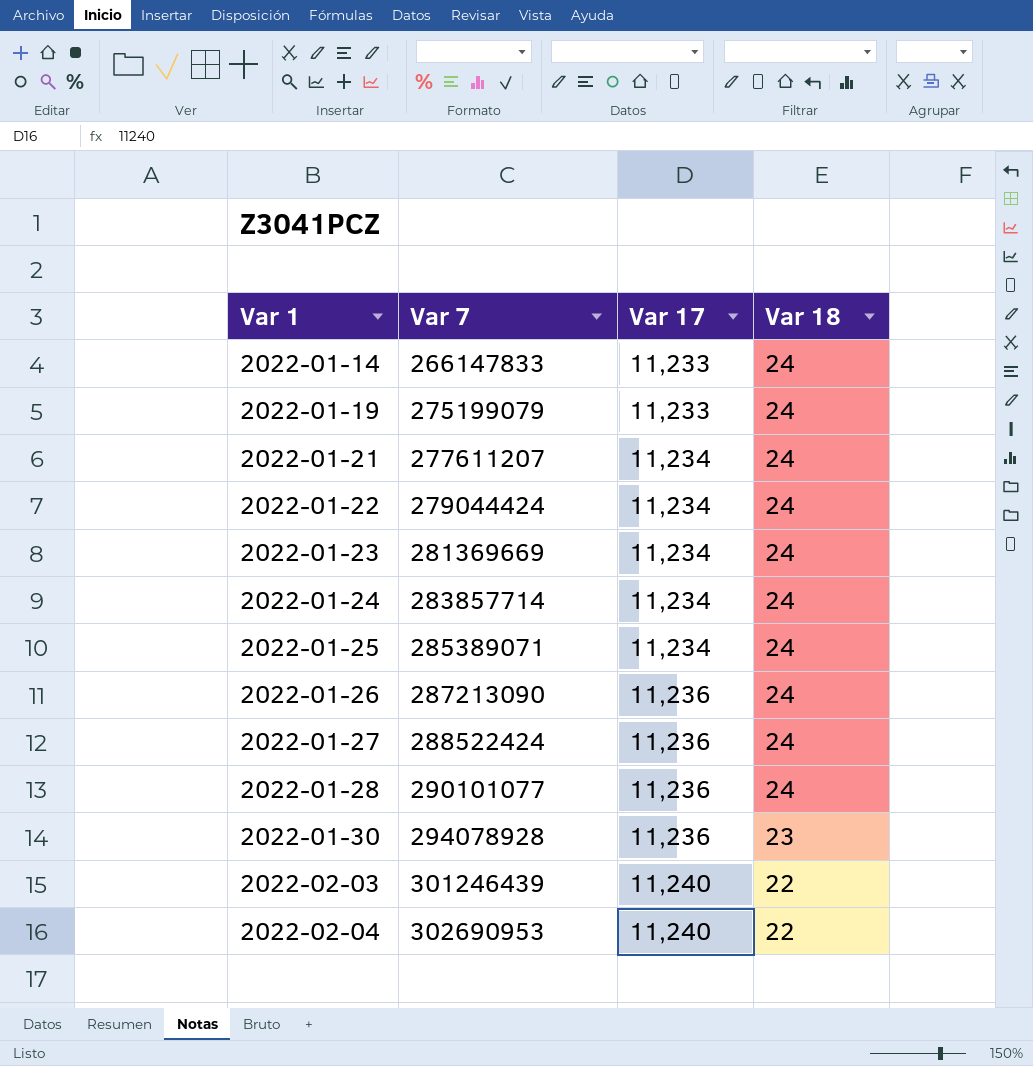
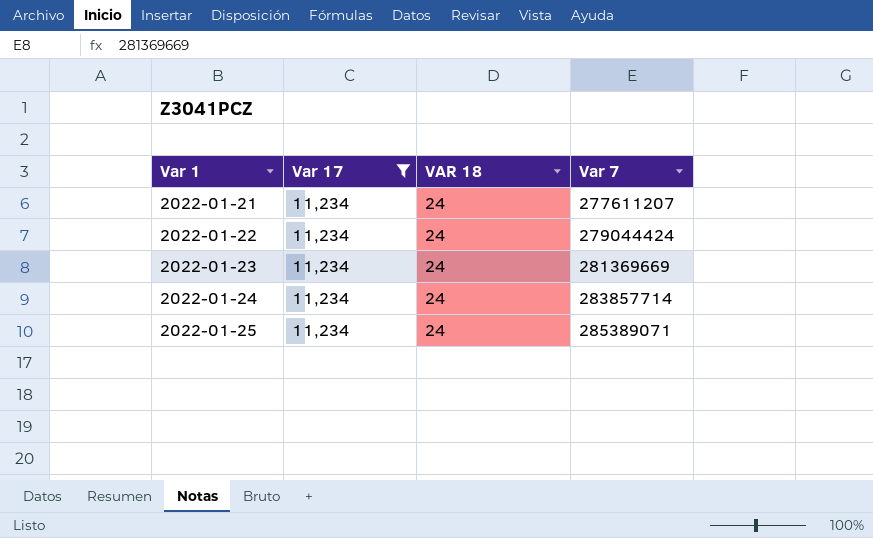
filter: none -> Var 17 = 11,234
column name: Var 18 -> VAR 18
column Var 7 | position: 2 -> 4

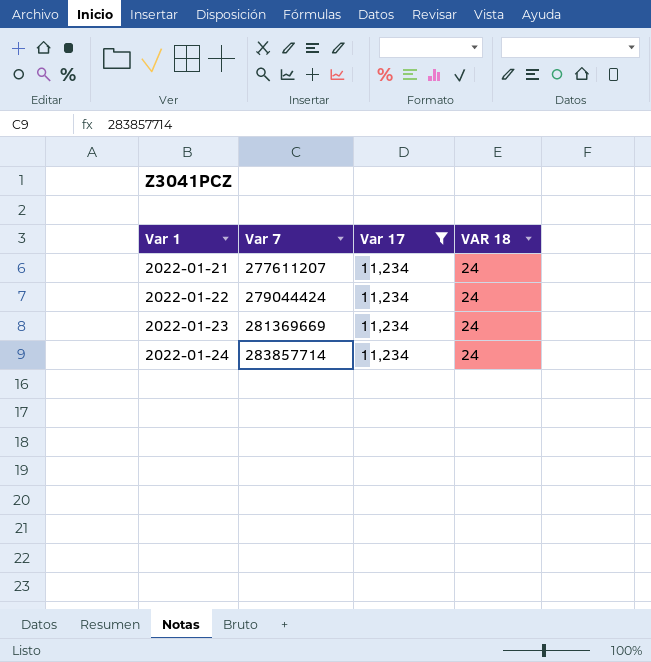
column Var 7 | position: 4 -> 2
row 2022-01-25: 11,234 | 24 | 285389071 -> none

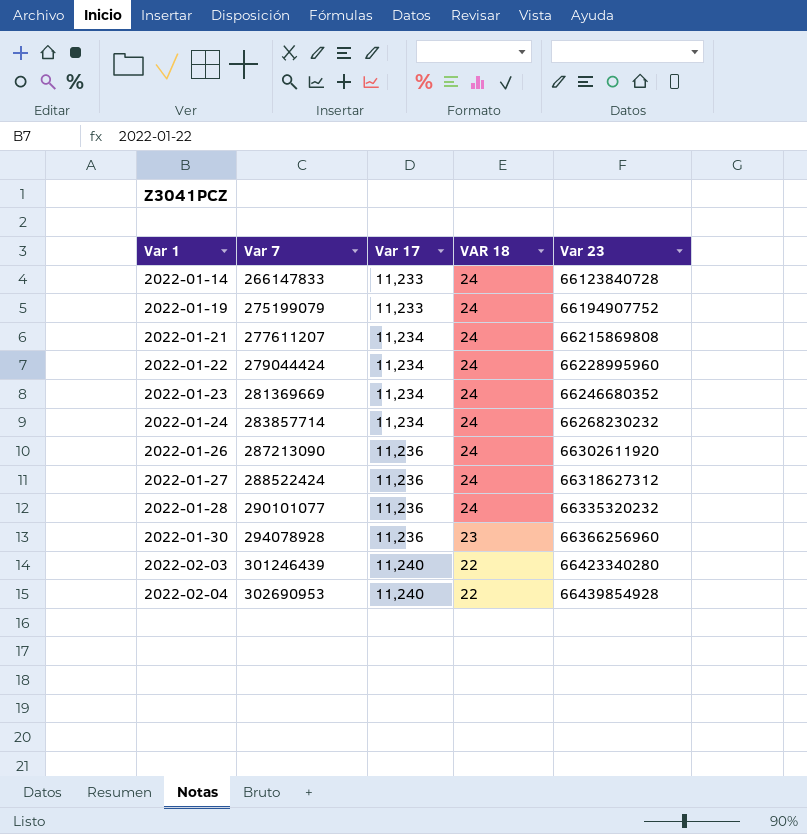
filter: Var 17 = 11,234 -> none
column Var 23 | position: none -> 5

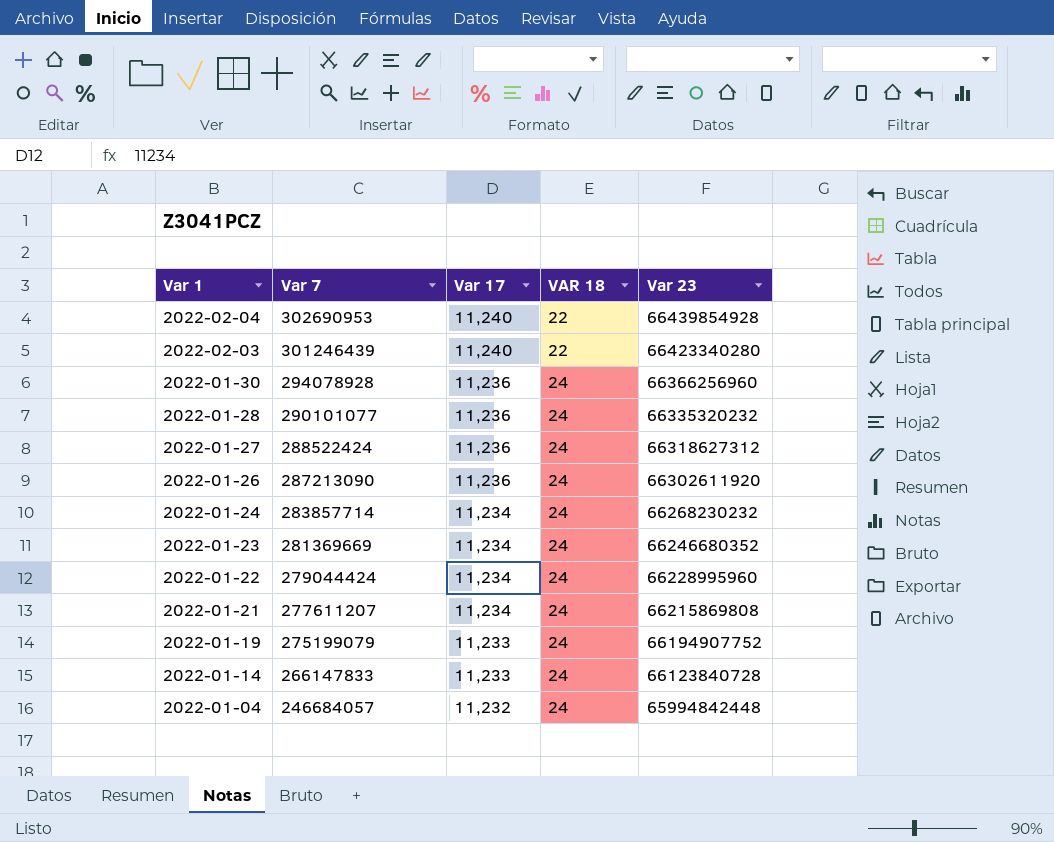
row order: Var 1 ascending -> Var 1 descending
2022-01-30 | VAR 18: 23 -> 24
row 2022-01-04: none -> 246684057 | 11,232 | 24 | 65994842448

